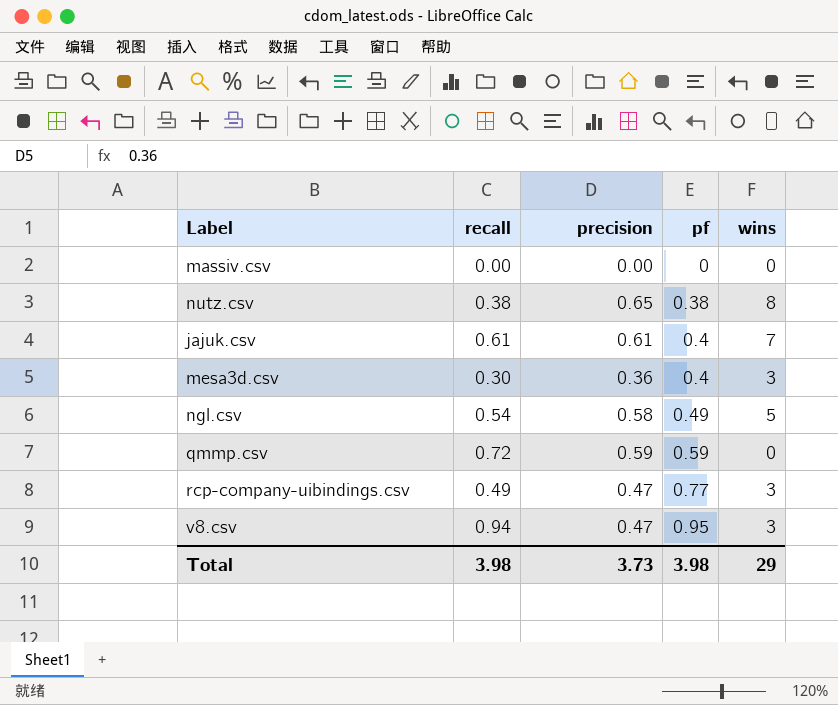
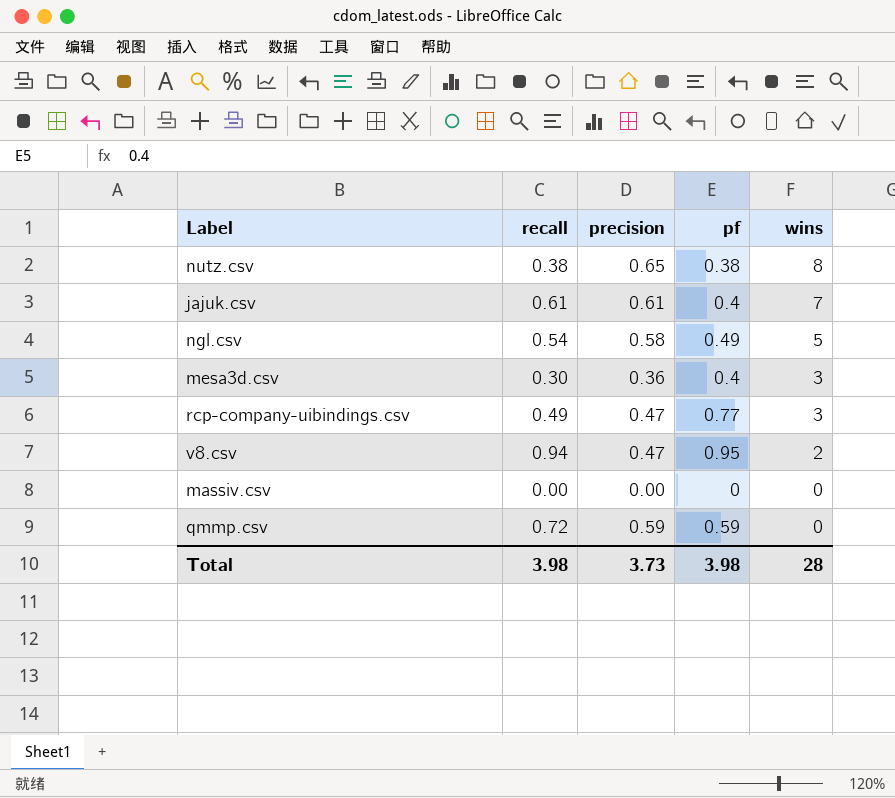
row order: pf ascending -> wins descending
v8.csv | wins: 3 -> 2
Total | wins: 29 -> 28

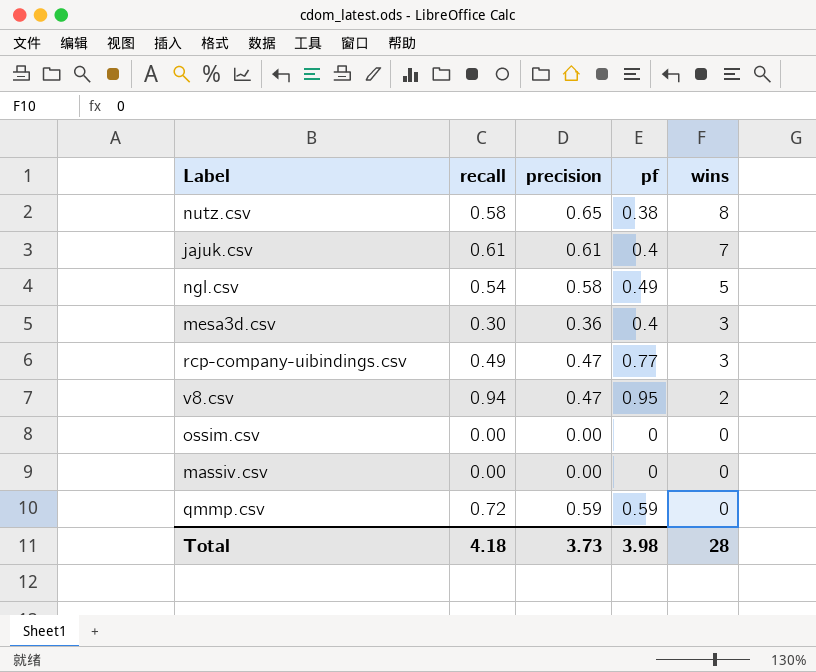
nutz.csv | recall: 0.38 -> 0.58
row ossim.csv: none -> 0.00 | 0.00 | 0 | 0
Total | recall: 3.98 -> 4.18

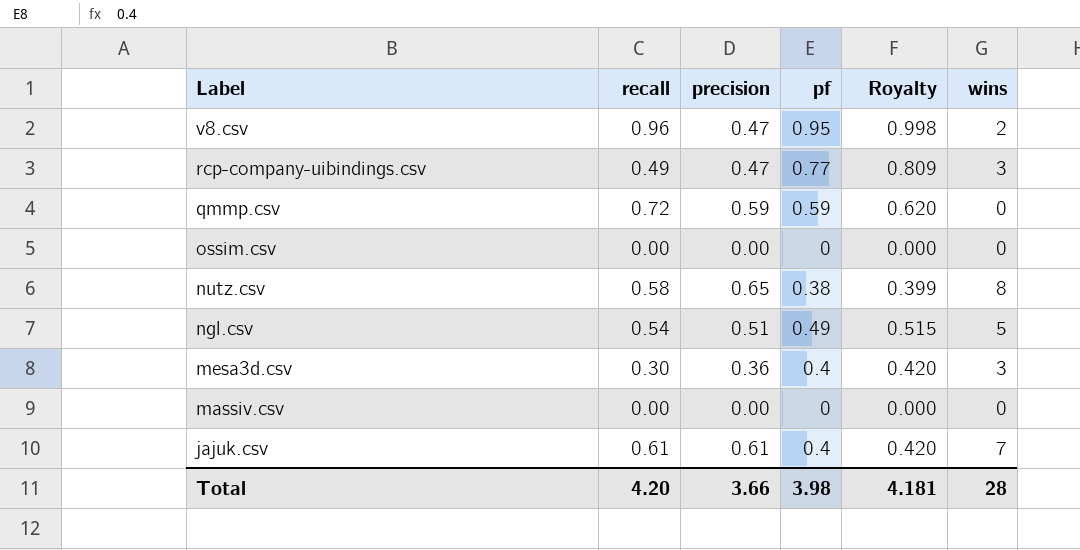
row order: wins descending -> Label descending
column Royalty | formula: none -> [pf] * 1.05
v8.csv | recall: 0.94 -> 0.96
ngl.csv | precision: 0.58 -> 0.51
Total | recall: 4.18 -> 4.20
Total | precision: 3.73 -> 3.66

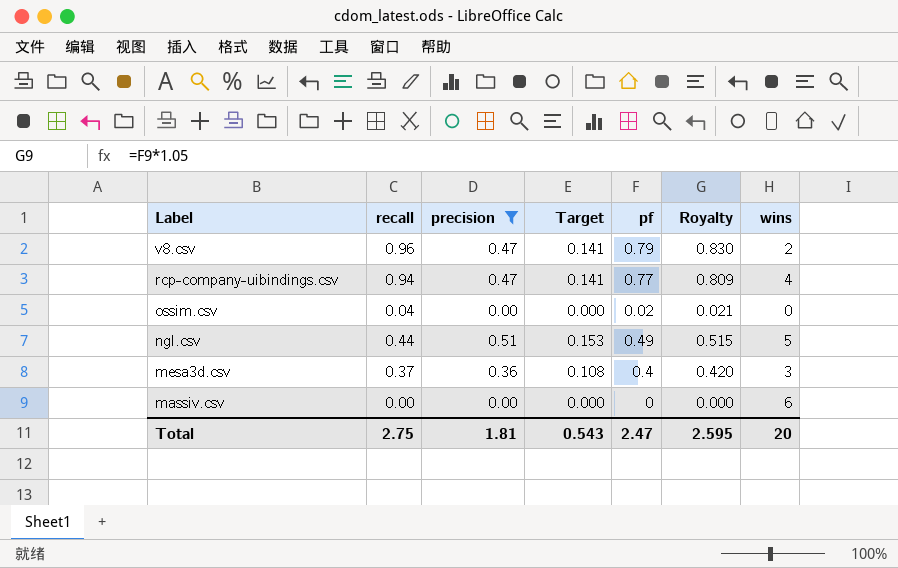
filter: none -> precision <= 0.51
column Target | formula: none -> [precision] * 0.3
v8.csv | pf: 0.95 -> 0.79
v8.csv | Royalty: 0.998 -> 0.830
rcp-company-uibindings.csv | recall: 0.49 -> 0.94
rcp-company-uibindings.csv | wins: 3 -> 4
ossim.csv | recall: 0.00 -> 0.04
ossim.csv | pf: 0 -> 0.02
ossim.csv | Royalty: 0.000 -> 0.021
ngl.csv | recall: 0.54 -> 0.44
mesa3d.csv | recall: 0.30 -> 0.37
massiv.csv | wins: 0 -> 6
Total | recall: 4.20 -> 2.75
Total | precision: 3.66 -> 1.81
Total | pf: 3.98 -> 2.47
Total | Royalty: 4.181 -> 2.595
Total | wins: 28 -> 20

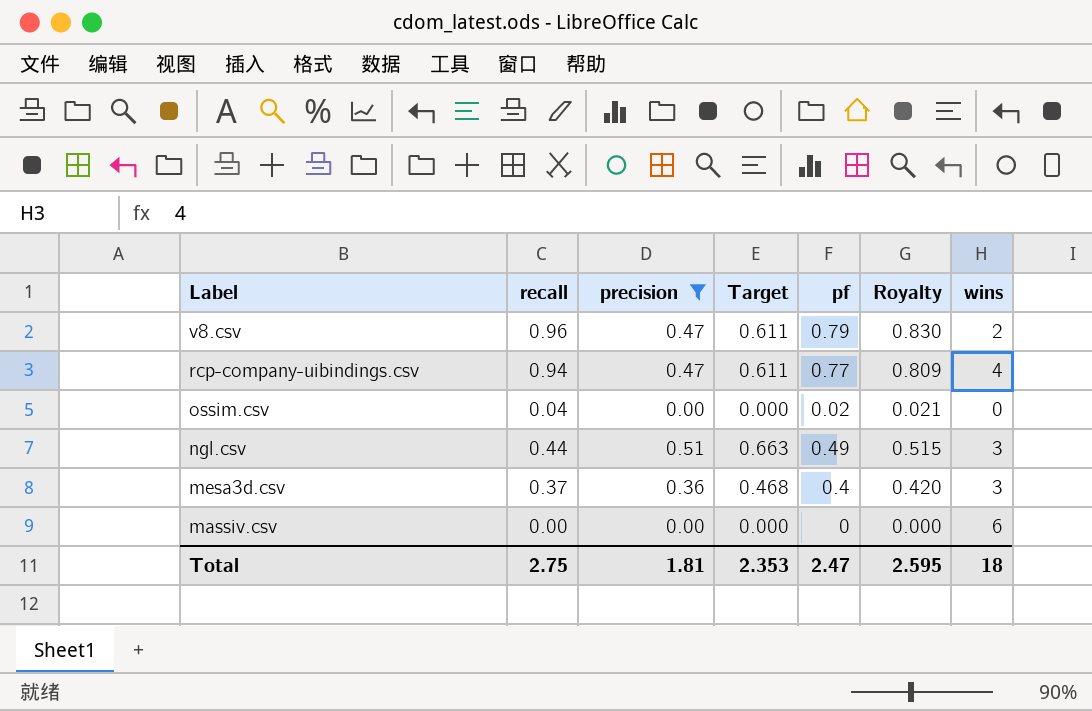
column Target | formula: [precision] * 0.3 -> [precision] * 1.3
ngl.csv | wins: 5 -> 3
Total | Target: 0.543 -> 2.353
Total | wins: 20 -> 18

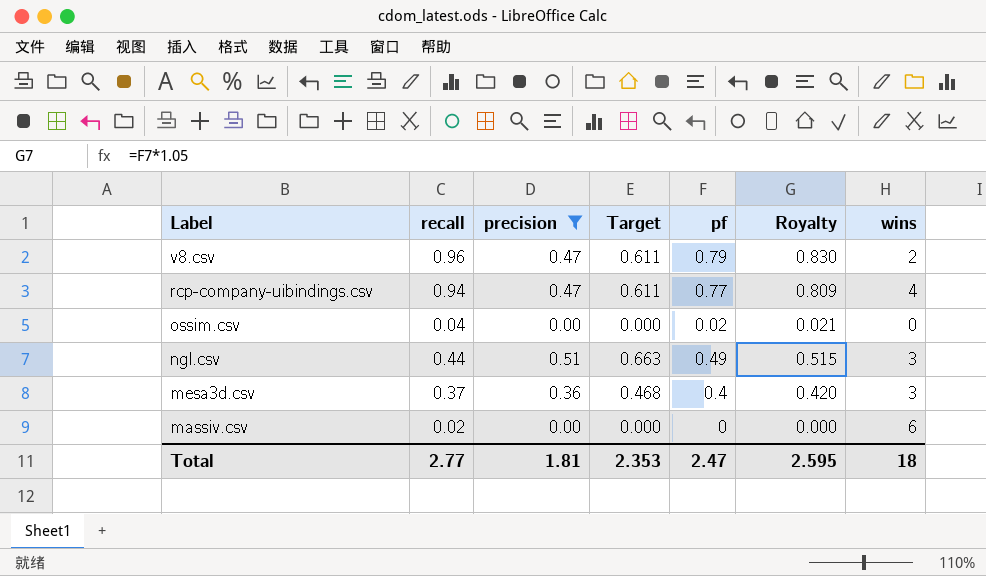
massiv.csv | recall: 0.00 -> 0.02
Total | recall: 2.75 -> 2.77

